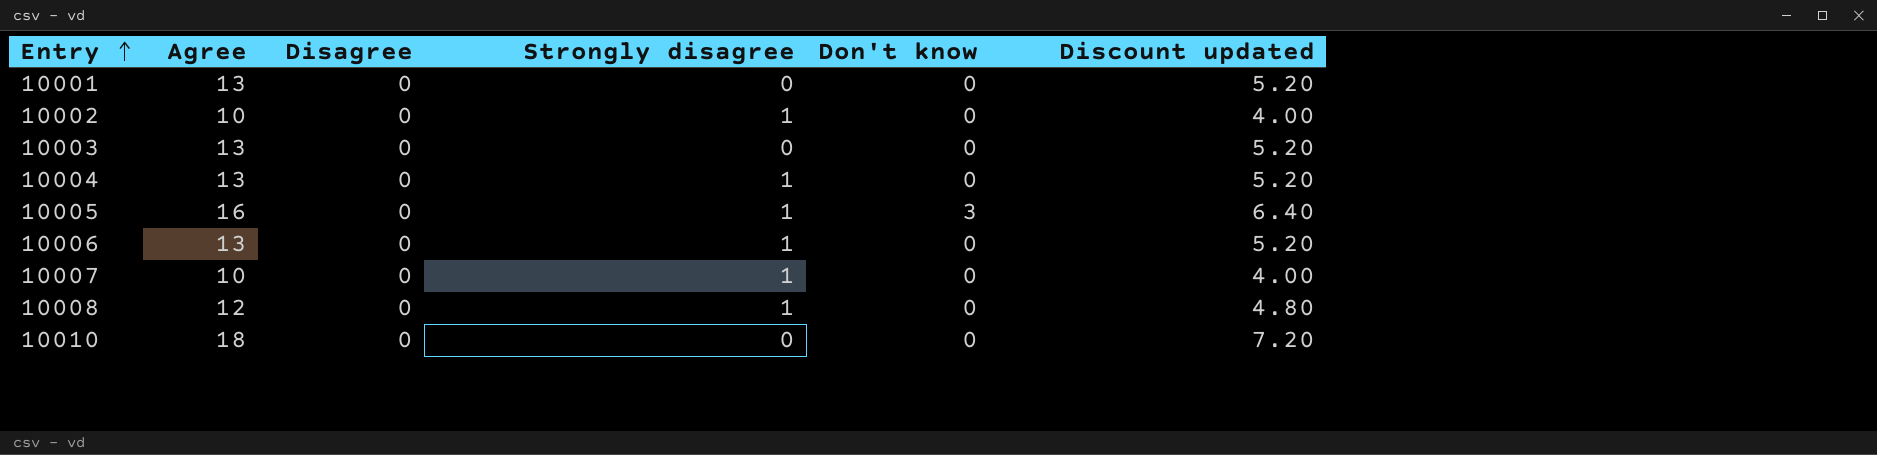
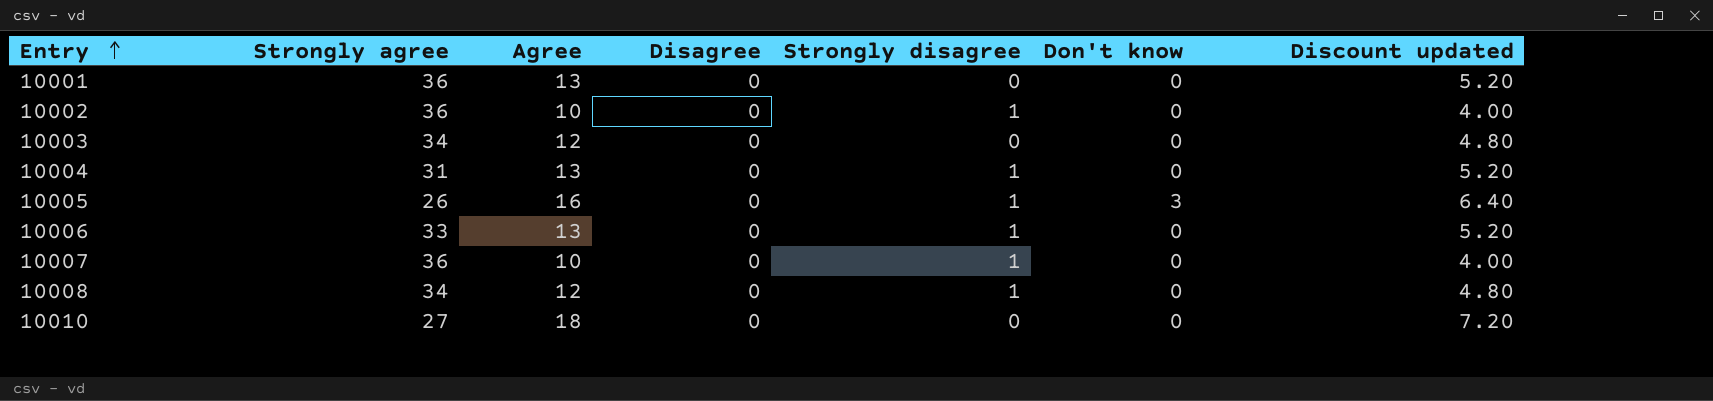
column Strongly agree | position: none -> 2
10003 | Agree: 13 -> 12
10003 | Discount updated: 5.20 -> 4.80

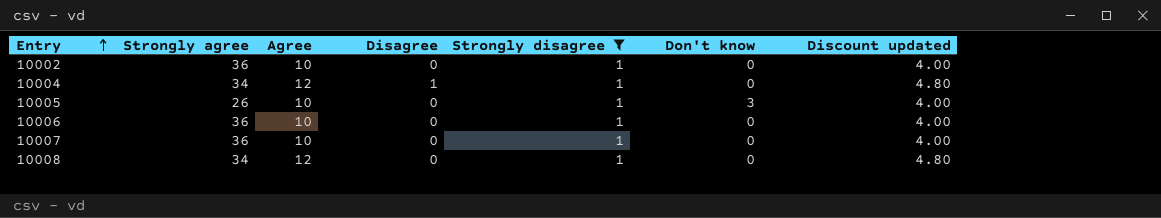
filter: none -> Strongly disagree = 1
10004 | Strongly agree: 31 -> 34
10004 | Agree: 13 -> 12
10004 | Disagree: 0 -> 1
10004 | Discount updated: 5.20 -> 4.80
10005 | Agree: 16 -> 10
10005 | Discount updated: 6.40 -> 4.00
10006 | Strongly agree: 33 -> 36
10006 | Agree: 13 -> 10
10006 | Discount updated: 5.20 -> 4.00

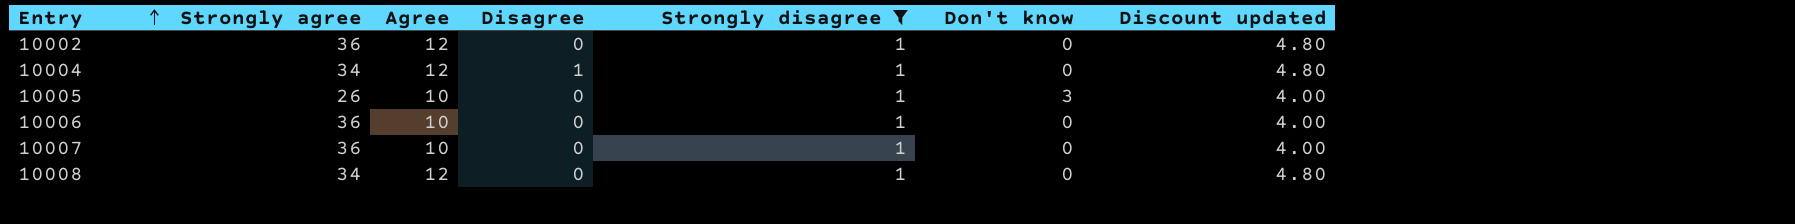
10002 | Agree: 10 -> 12
10002 | Discount updated: 4.00 -> 4.80

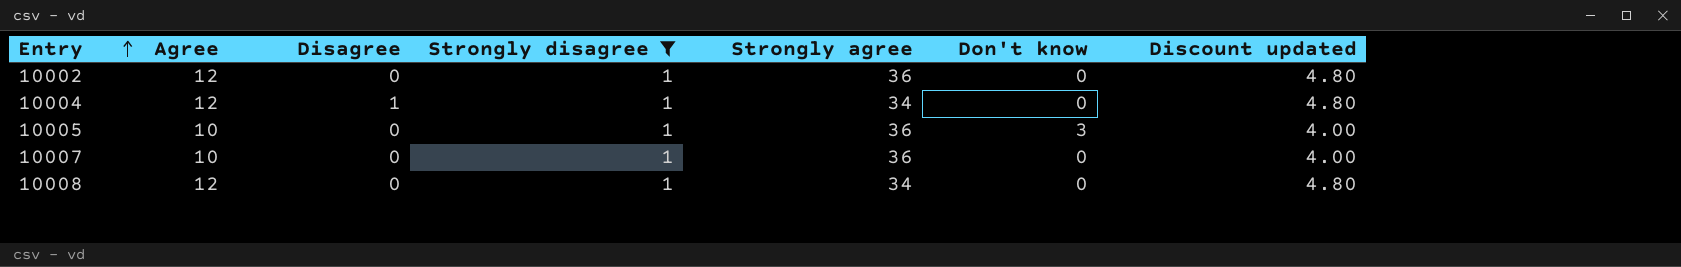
column Strongly agree | position: 2 -> 5
row 10006: 36 | 10 | 0 | 1 | 0 | 4.00 -> none
10005 | Strongly agree: 26 -> 36

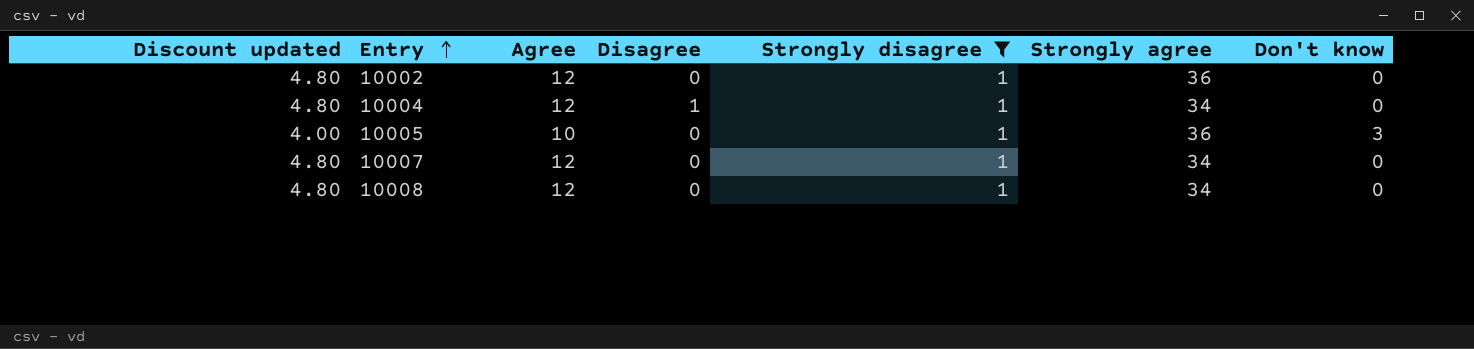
column Discount updated | position: 7 -> 1
10007 | Discount updated: 4.00 -> 4.80
10007 | Agree: 10 -> 12
10007 | Strongly agree: 36 -> 34

